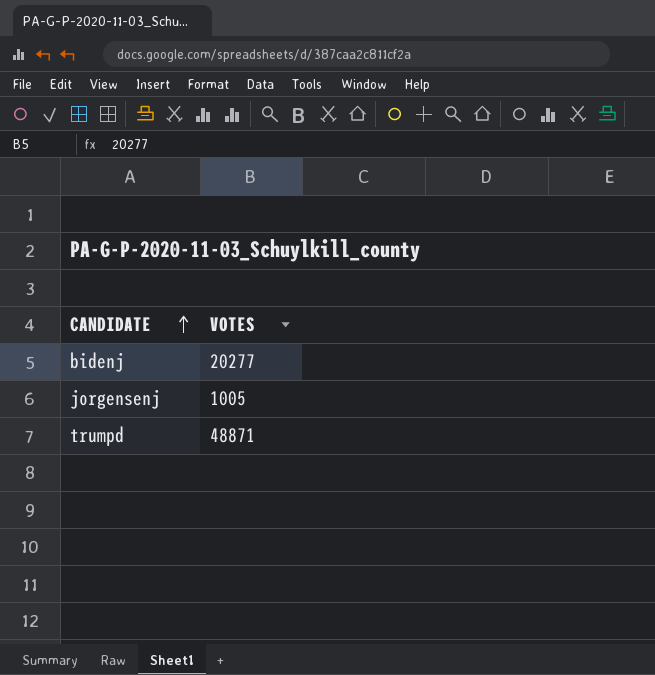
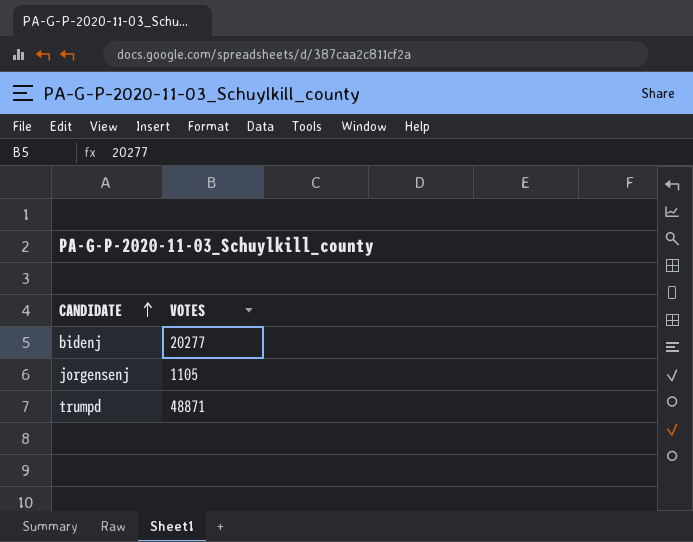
jorgensenj | VOTES: 1005 -> 1105

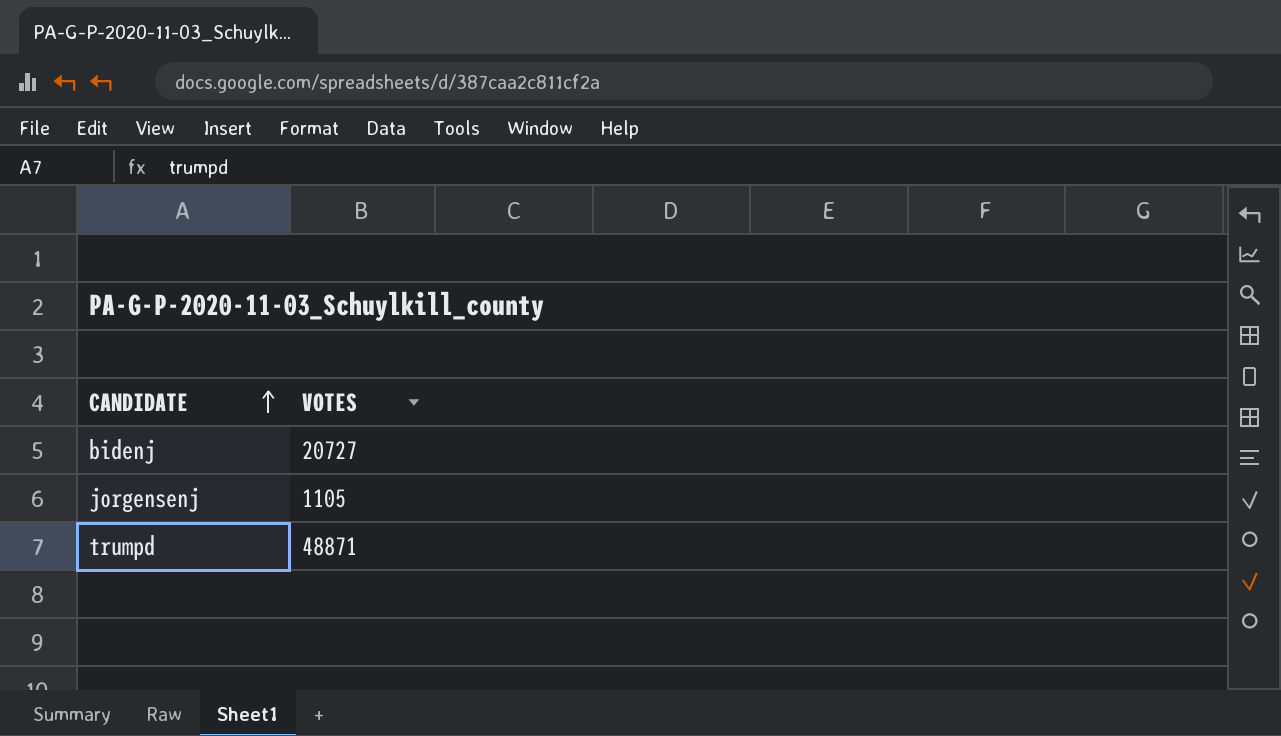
bidenj | VOTES: 20277 -> 20727

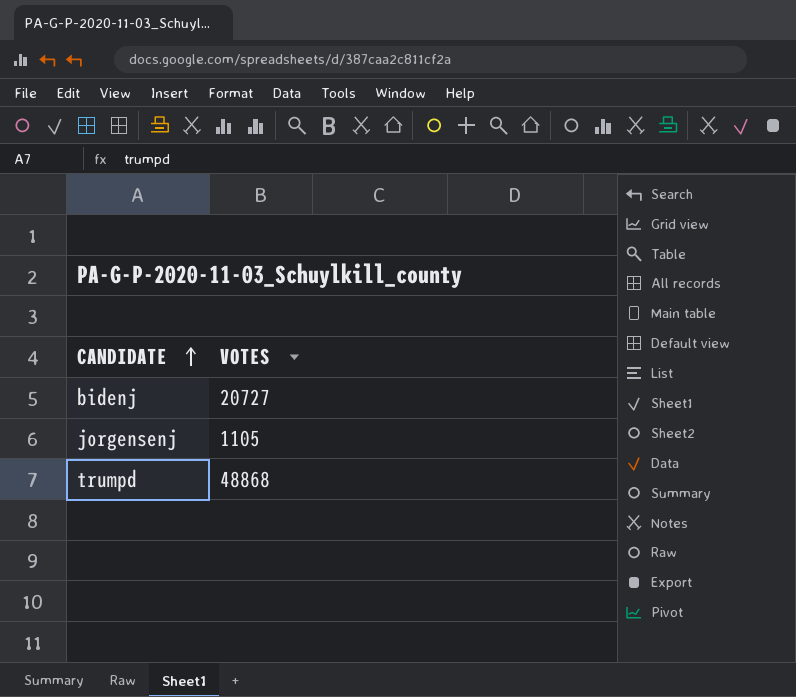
trumpd | VOTES: 48871 -> 48868

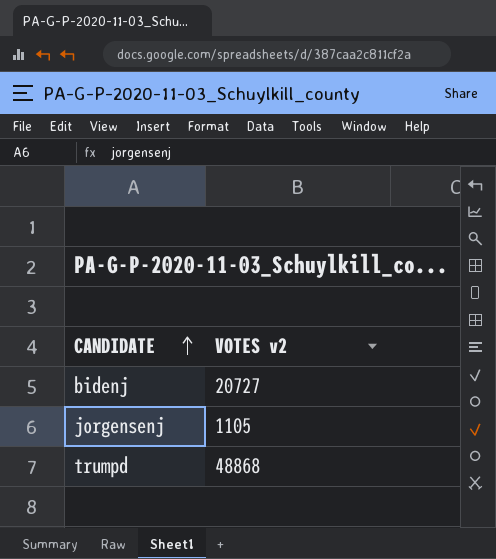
column name: VOTES -> VOTES v2

